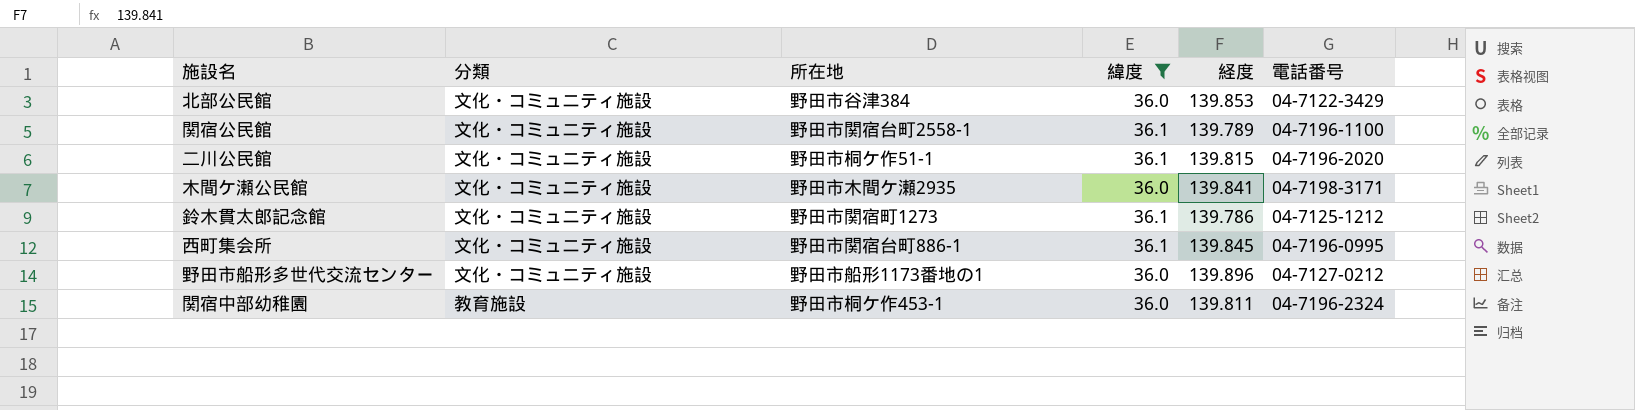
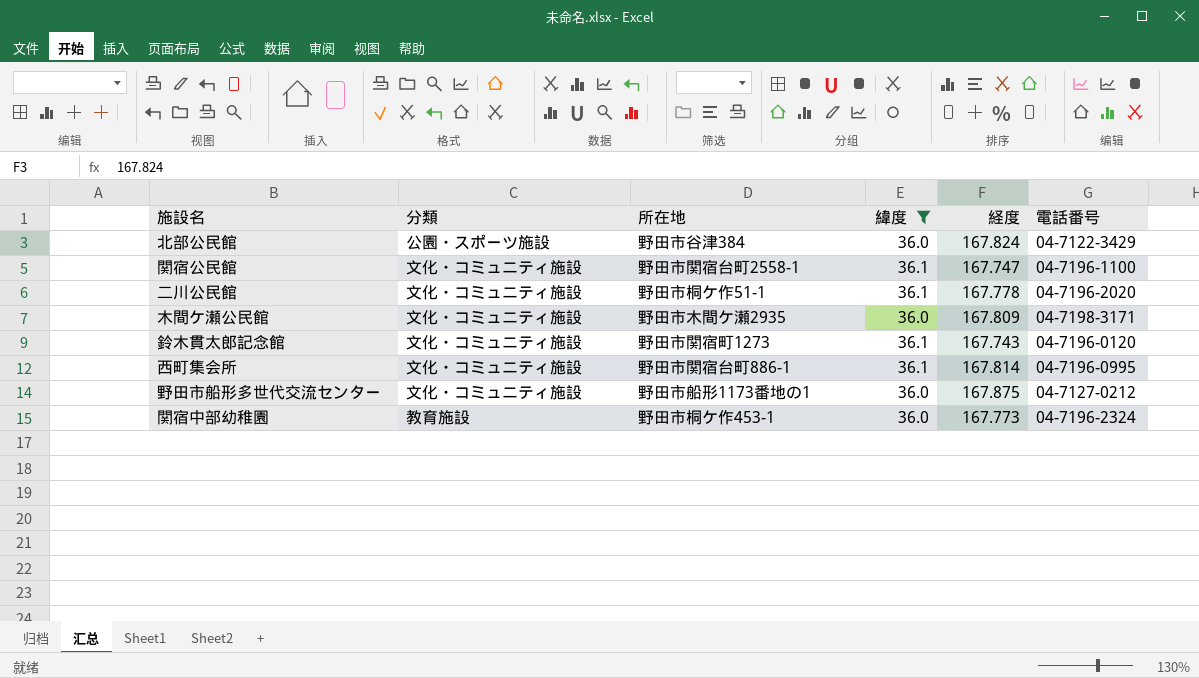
北部公民館 | 分類: 文化・コミュニティ施設 -> 公園・スポーツ施設
北部公民館 | 経度: 139.853 -> 167.824
関宿公民館 | 経度: 139.789 -> 167.747
二川公民館 | 経度: 139.815 -> 167.778
木間ケ瀬公民館 | 経度: 139.841 -> 167.809
鈴木貫太郎記念館 | 経度: 139.786 -> 167.743
鈴木貫太郎記念館 | 電話番号: 04-7125-1212 -> 04-7196-0120
西町集会所 | 経度: 139.845 -> 167.814
野田市船形多世代交流センター | 経度: 139.896 -> 167.875
関宿中部幼稚園 | 経度: 139.811 -> 167.773

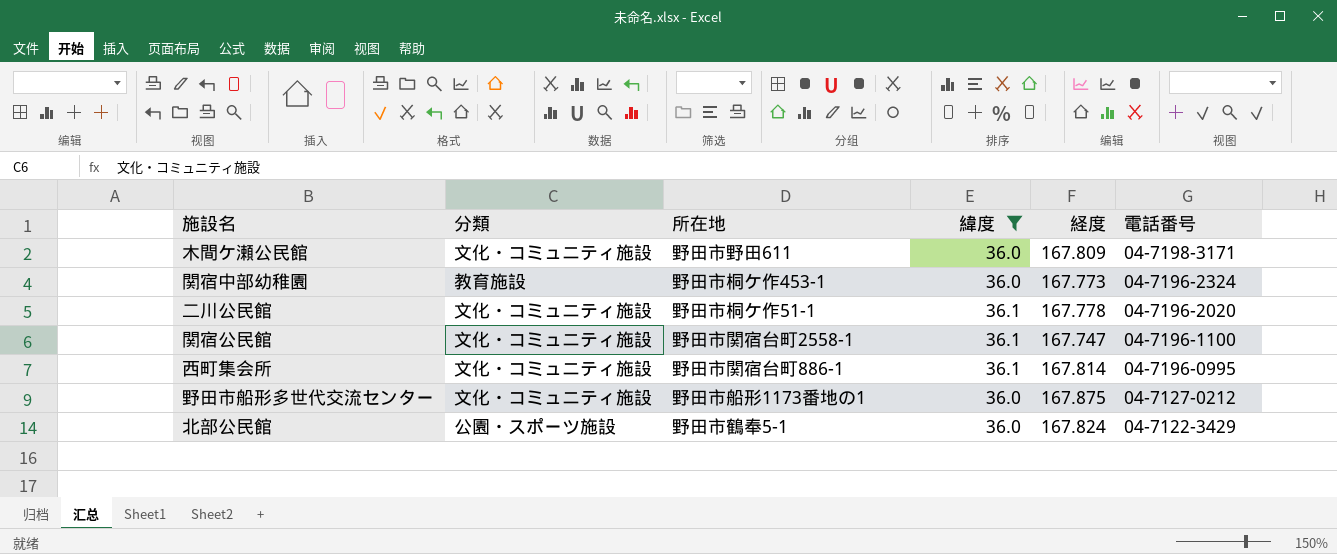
row order: none -> 電話番号 descending
row 鈴木貫太郎記念館: 文化・コミュニティ施設 | 野田市関宿町1273 | 36.1 | 167.743 | 04-7196-0120 -> none
木間ケ瀬公民館 | 所在地: 野田市木間ケ瀬2935 -> 野田市野田611
北部公民館 | 所在地: 野田市谷津384 -> 野田市鶴奉5-1

